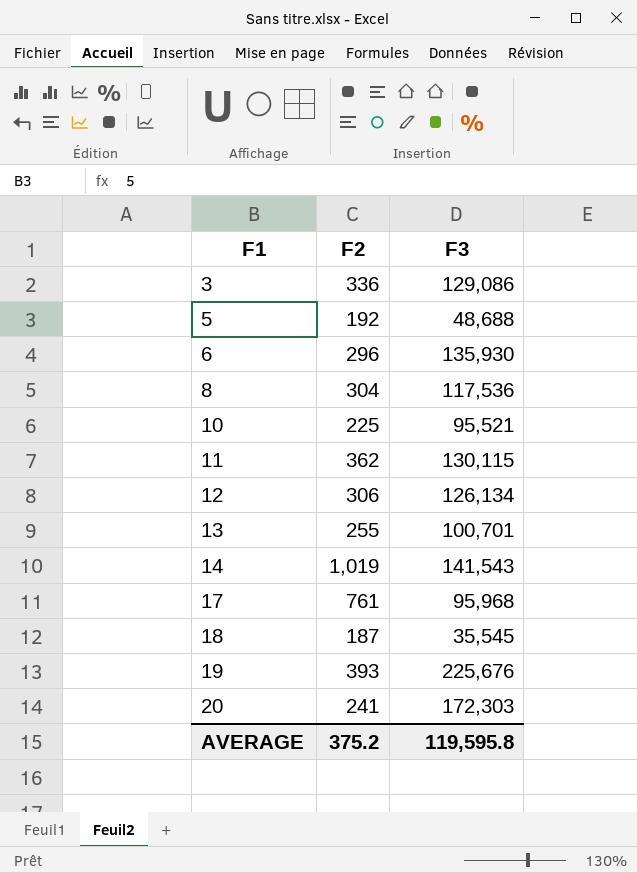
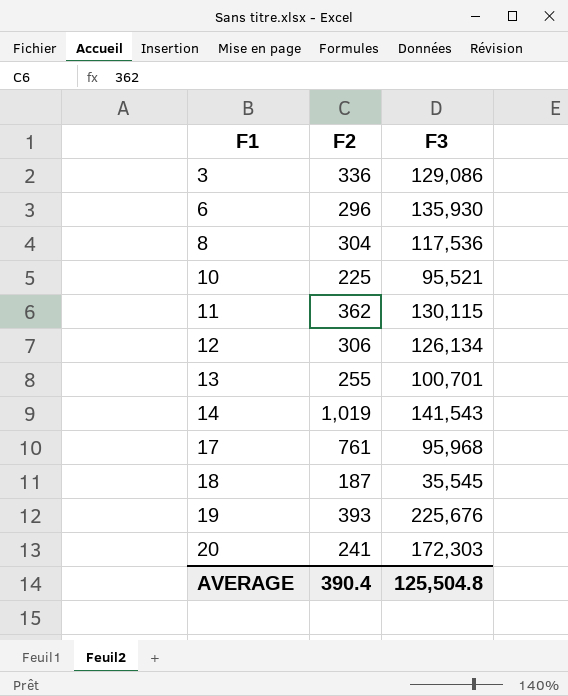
row 5: 192 | 48,688 -> none
AVERAGE | F2: 375.2 -> 390.4
AVERAGE | F3: 119,595.8 -> 125,504.8

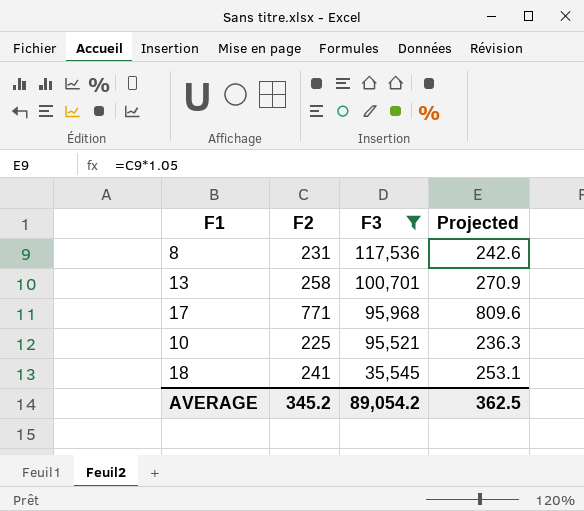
filter: none -> F3 <= 117,536
row order: F1 ascending -> F3 descending
column Projected | formula: none -> [F2] * 1.05
8 | F2: 304 -> 231
13 | F2: 255 -> 258
17 | F2: 761 -> 771
18 | F2: 187 -> 241
AVERAGE | F2: 390.4 -> 345.2
AVERAGE | F3: 125,504.8 -> 89,054.2

